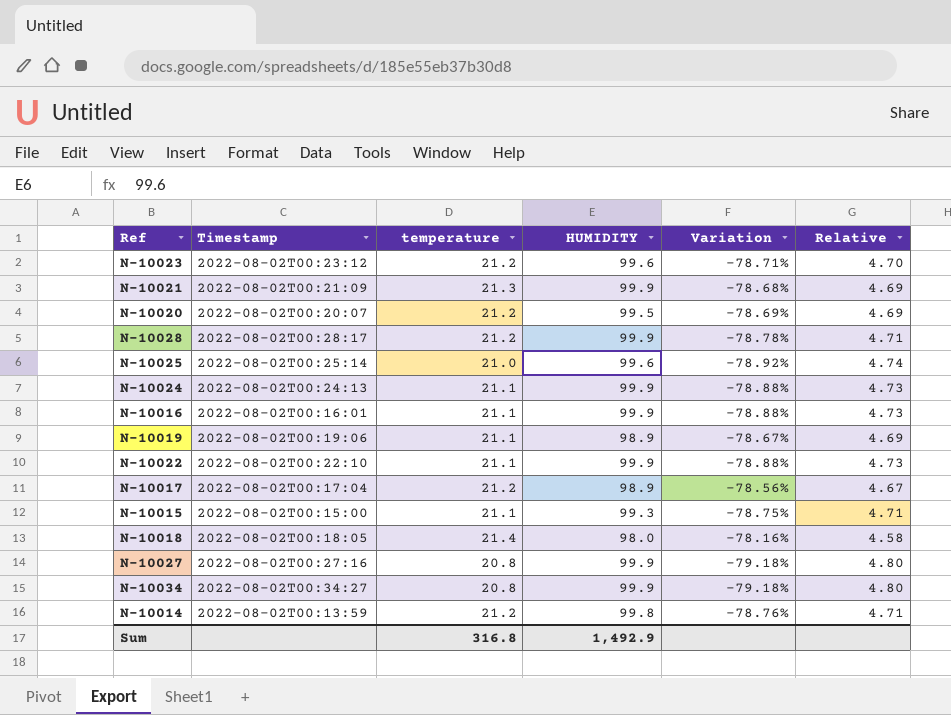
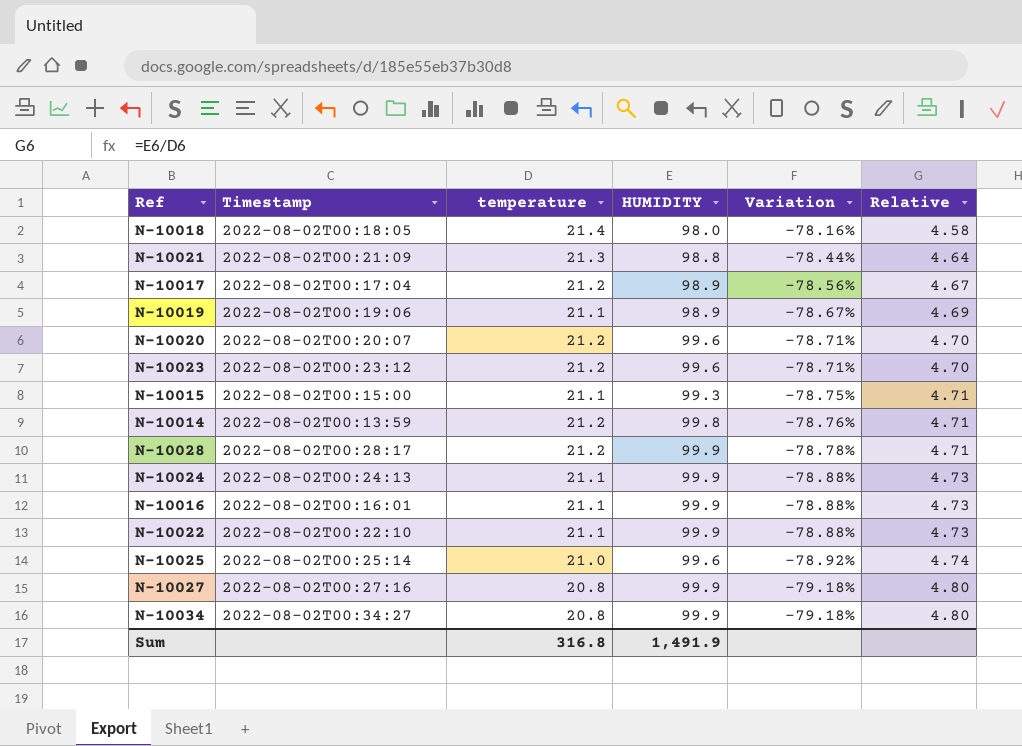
row order: none -> Variation descending
N-10021 | HUMIDITY: 99.9 -> 98.8
N-10021 | Variation: -78.68% -> -78.44%
N-10021 | Relative: 4.69 -> 4.64
N-10020 | HUMIDITY: 99.5 -> 99.6
N-10020 | Variation: -78.69% -> -78.71%
N-10020 | Relative: 4.69 -> 4.70
Sum | HUMIDITY: 1,492.9 -> 1,491.9

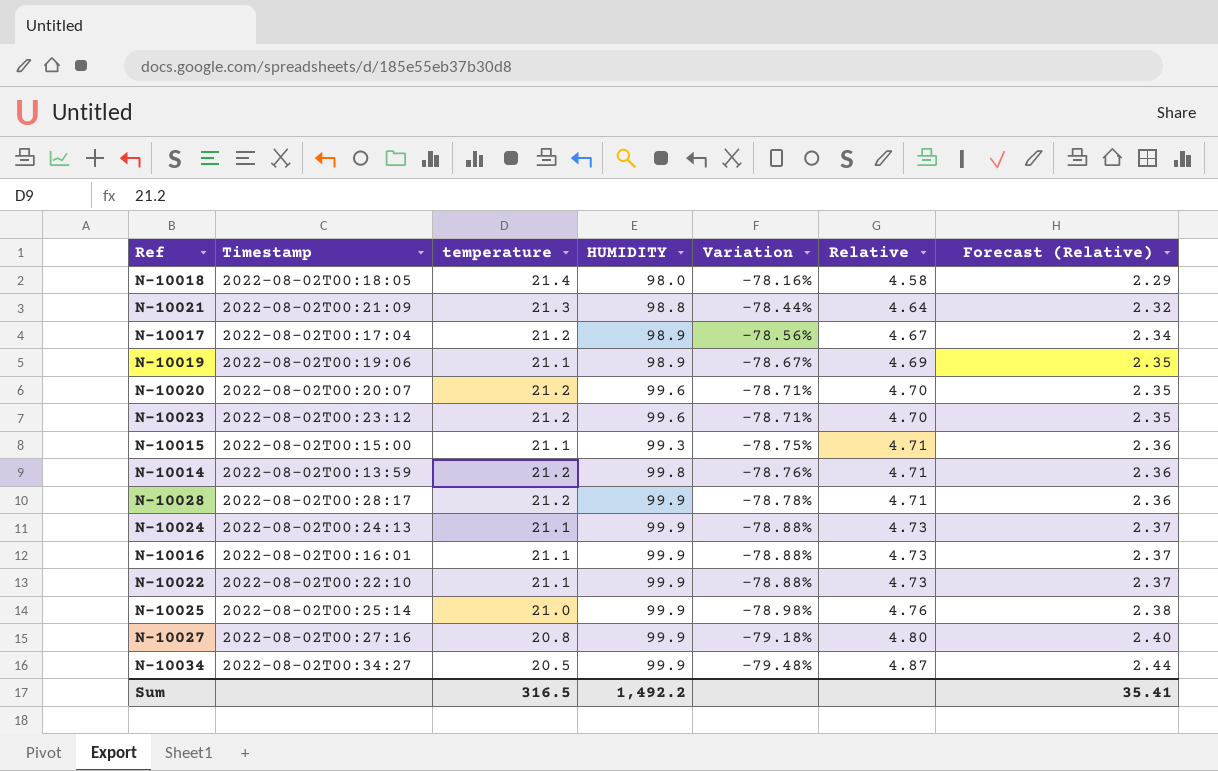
column Forecast (Relative) | formula: none -> [Relative] * 0.5
N-10025 | HUMIDITY: 99.6 -> 99.9
N-10025 | Variation: -78.92% -> -78.98%
N-10025 | Relative: 4.74 -> 4.76
N-10034 | temperature: 20.8 -> 20.5
N-10034 | Variation: -79.18% -> -79.48%
N-10034 | Relative: 4.80 -> 4.87
Sum | temperature: 316.8 -> 316.5
Sum | HUMIDITY: 1,491.9 -> 1,492.2

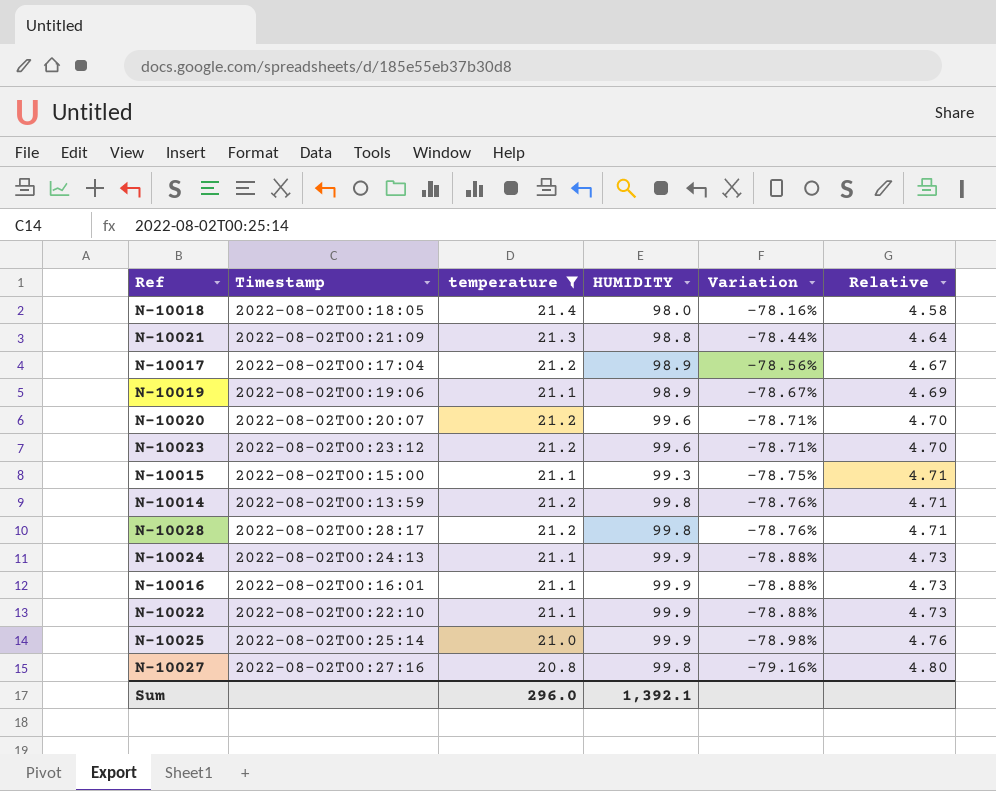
filter: none -> temperature != 20.5
column Forecast (Relative) | formula: [Relative] * 0.5 -> none
N-10028 | HUMIDITY: 99.9 -> 99.8
N-10028 | Variation: -78.78% -> -78.76%
N-10027 | HUMIDITY: 99.9 -> 99.8
N-10027 | Variation: -79.18% -> -79.16%
Sum | temperature: 316.5 -> 296.0
Sum | HUMIDITY: 1,492.2 -> 1,392.1

